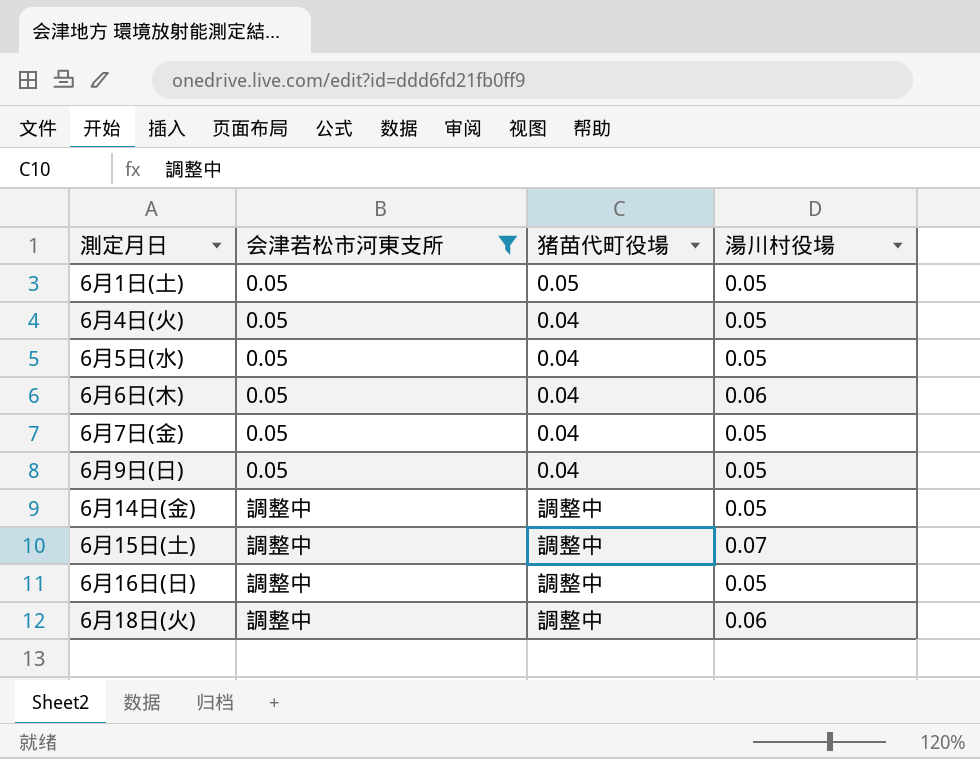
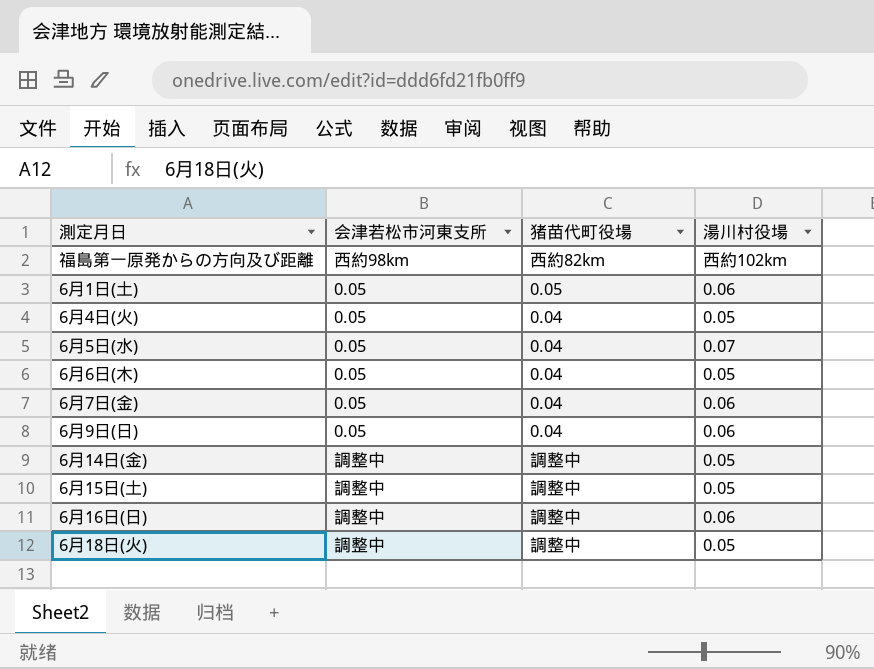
filter: 会津若松市河東支所 != 西約98km -> none
6月1日(土) | 湯川村役場: 0.05 -> 0.06
6月5日(水) | 湯川村役場: 0.05 -> 0.07
6月6日(木) | 湯川村役場: 0.06 -> 0.05
6月7日(金) | 湯川村役場: 0.05 -> 0.06
6月9日(日) | 湯川村役場: 0.05 -> 0.06
6月15日(土) | 湯川村役場: 0.07 -> 0.05
6月16日(日) | 湯川村役場: 0.05 -> 0.06
6月18日(火) | 湯川村役場: 0.06 -> 0.05

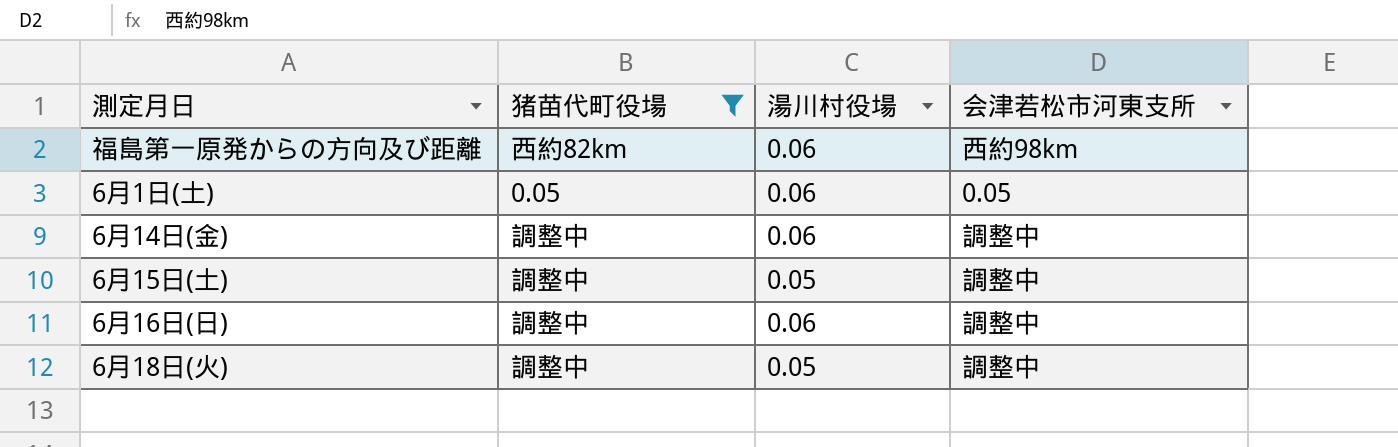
filter: none -> 猪苗代町役場 != 0.04
column 会津若松市河東支所 | position: 2 -> 4
福島第一原発からの方向及び距離 | 湯川村役場: 西約102km -> 0.06
6月14日(金) | 湯川村役場: 0.05 -> 0.06

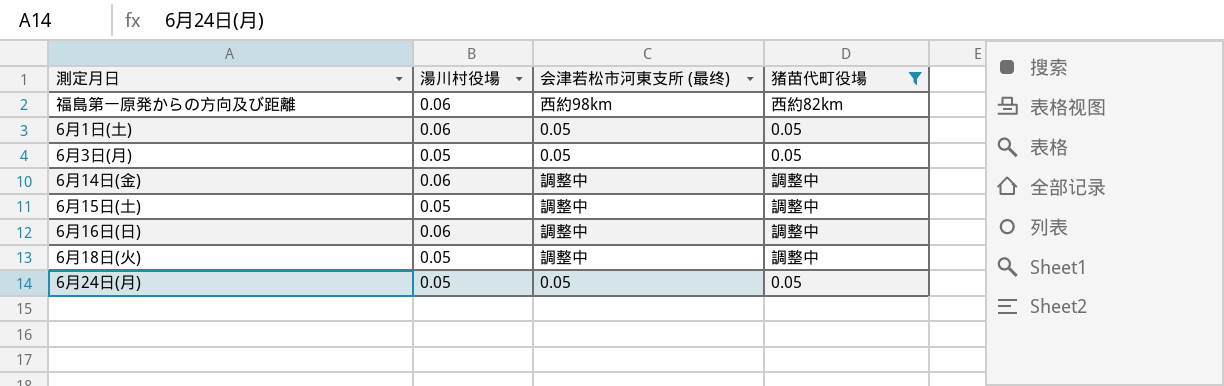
column name: 会津若松市河東支所 -> 会津若松市河東支所 (最终)
column 猪苗代町役場 | position: 2 -> 4
row 6月3日(月): none -> 0.05 | 0.05 | 0.05
row 6月24日(月): none -> 0.05 | 0.05 | 0.05

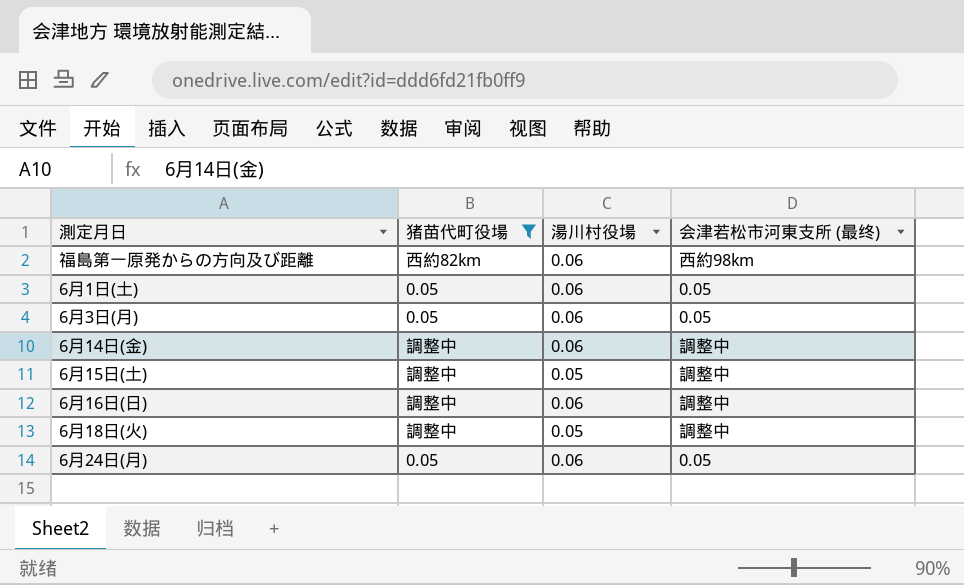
column 猪苗代町役場 | position: 4 -> 2
6月3日(月) | 湯川村役場: 0.05 -> 0.06
6月24日(月) | 湯川村役場: 0.05 -> 0.06

